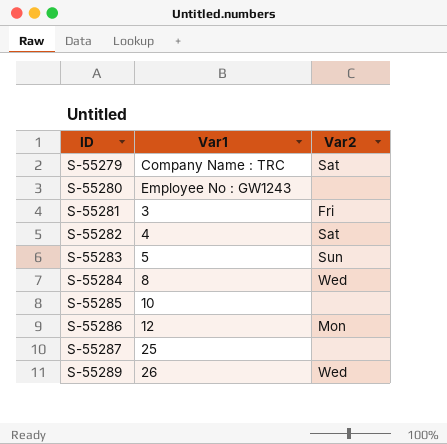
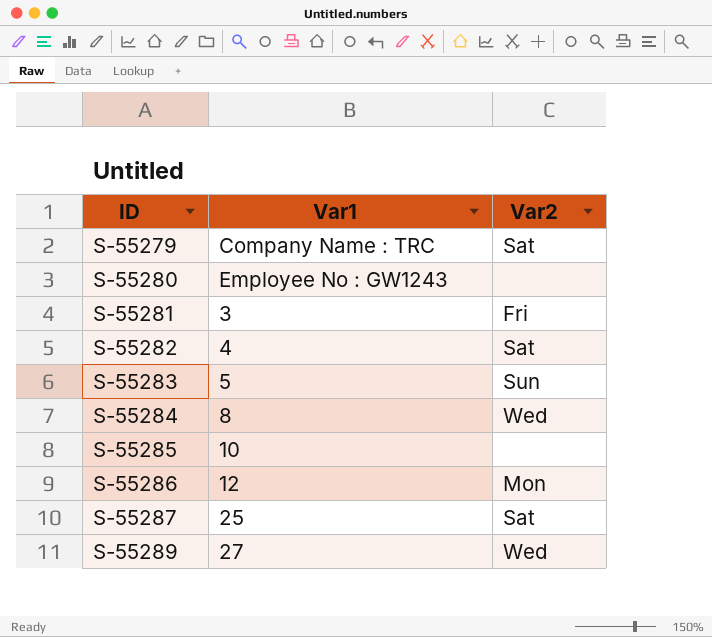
S-55287 | Var2: none -> Sat
S-55289 | Var1: 26 -> 27

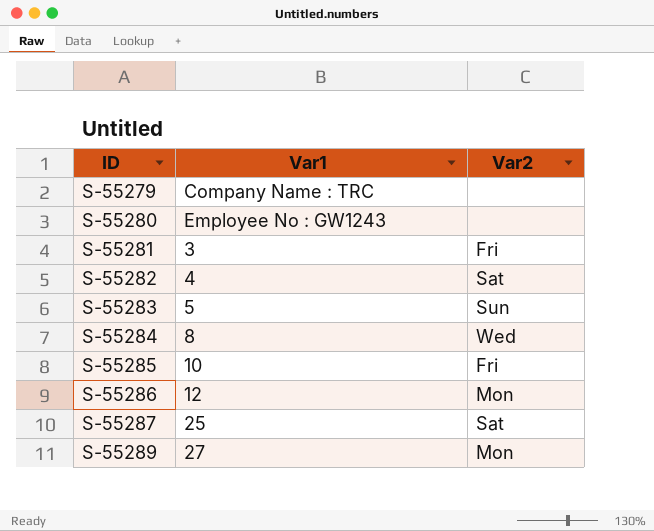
S-55279 | Var2: Sat -> none
S-55285 | Var2: none -> Fri
S-55289 | Var2: Wed -> Mon

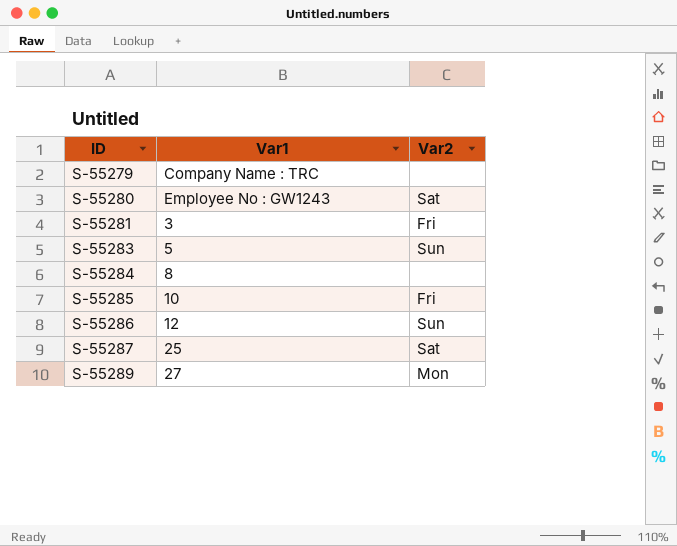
row S-55282: 4 | Sat -> none
S-55280 | Var2: none -> Sat
S-55284 | Var2: Wed -> none
S-55286 | Var2: Mon -> Sun

